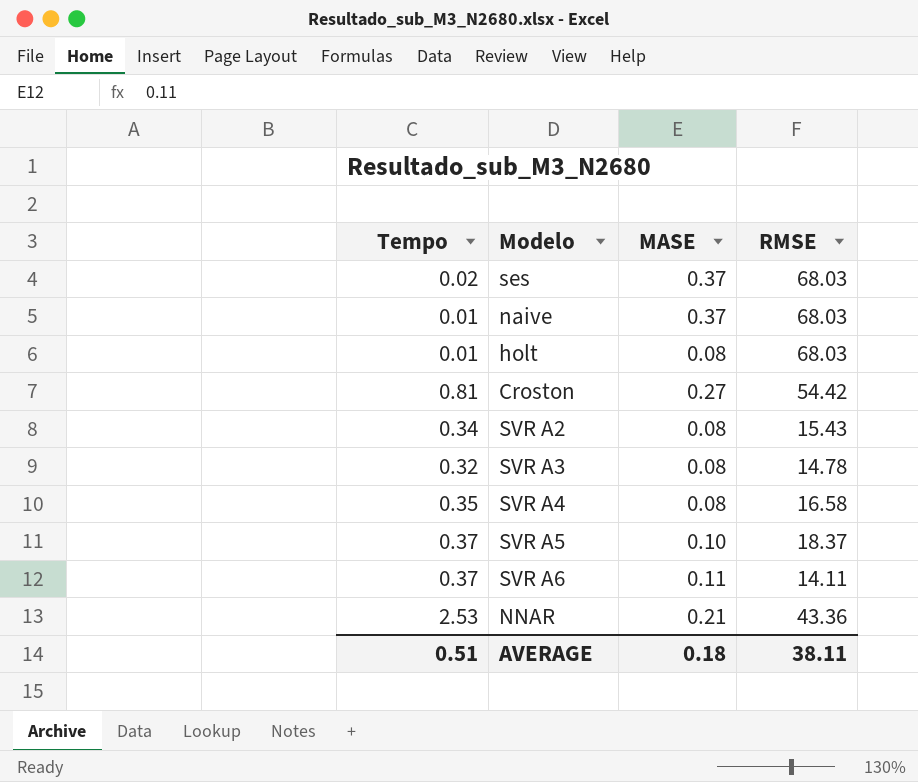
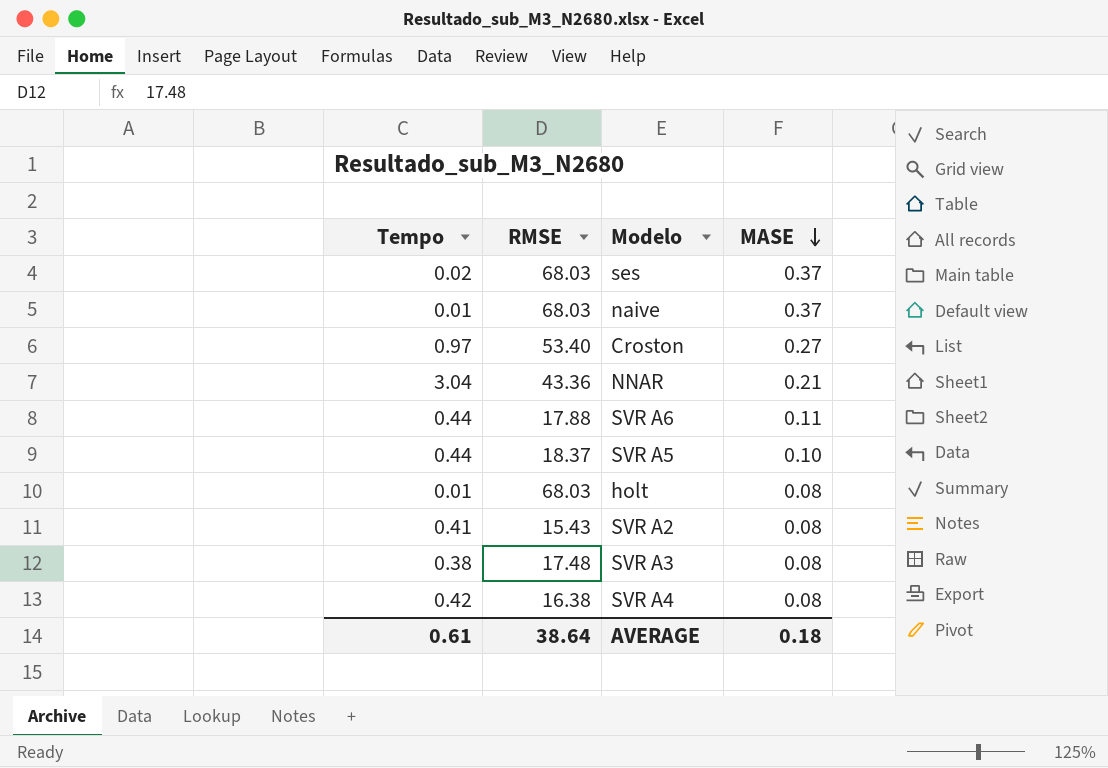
row order: none -> MASE descending
column RMSE | position: 4 -> 2
Croston | Tempo: 0.81 -> 0.97
Croston | RMSE: 54.42 -> 53.40
NNAR | Tempo: 2.53 -> 3.04
SVR A6 | Tempo: 0.37 -> 0.44
SVR A6 | RMSE: 14.11 -> 17.88
SVR A5 | Tempo: 0.37 -> 0.44
SVR A2 | Tempo: 0.34 -> 0.41
SVR A3 | Tempo: 0.32 -> 0.38
SVR A3 | RMSE: 14.78 -> 17.48
SVR A4 | Tempo: 0.35 -> 0.42
SVR A4 | RMSE: 16.58 -> 16.38
AVERAGE | Tempo: 0.51 -> 0.61
AVERAGE | RMSE: 38.11 -> 38.64

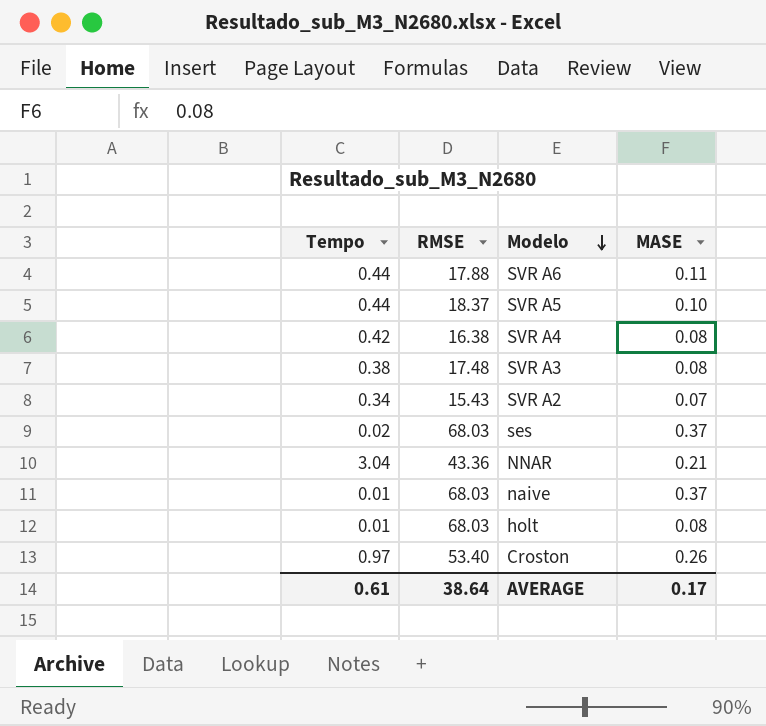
row order: MASE descending -> Modelo descending
SVR A2 | Tempo: 0.41 -> 0.34
SVR A2 | MASE: 0.08 -> 0.07
Croston | MASE: 0.27 -> 0.26
AVERAGE | MASE: 0.18 -> 0.17

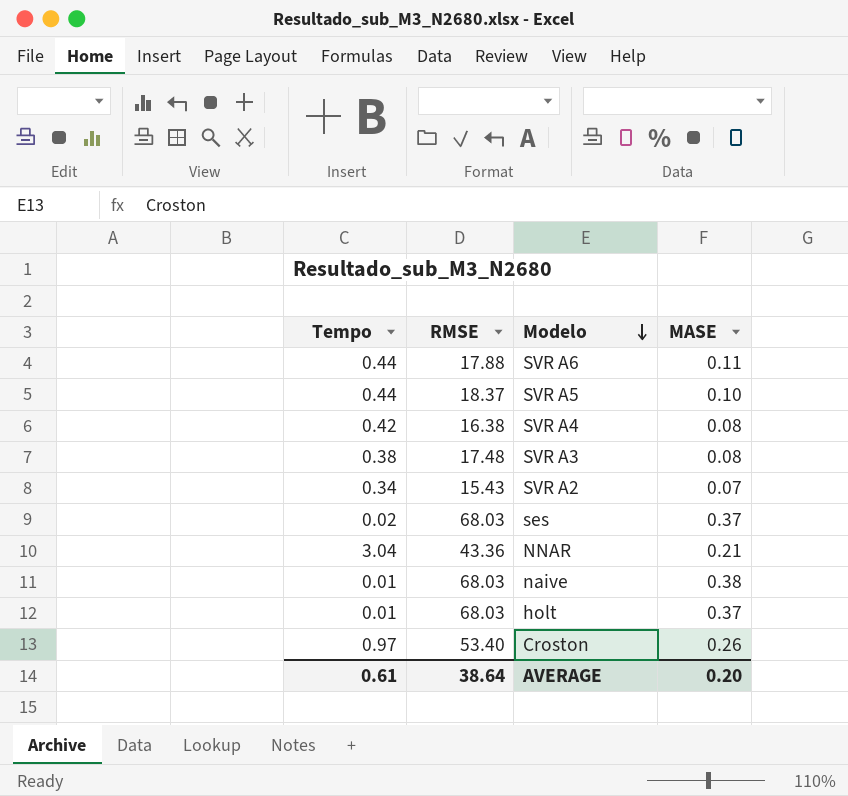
naive | MASE: 0.37 -> 0.38
holt | MASE: 0.08 -> 0.37
AVERAGE | MASE: 0.17 -> 0.20

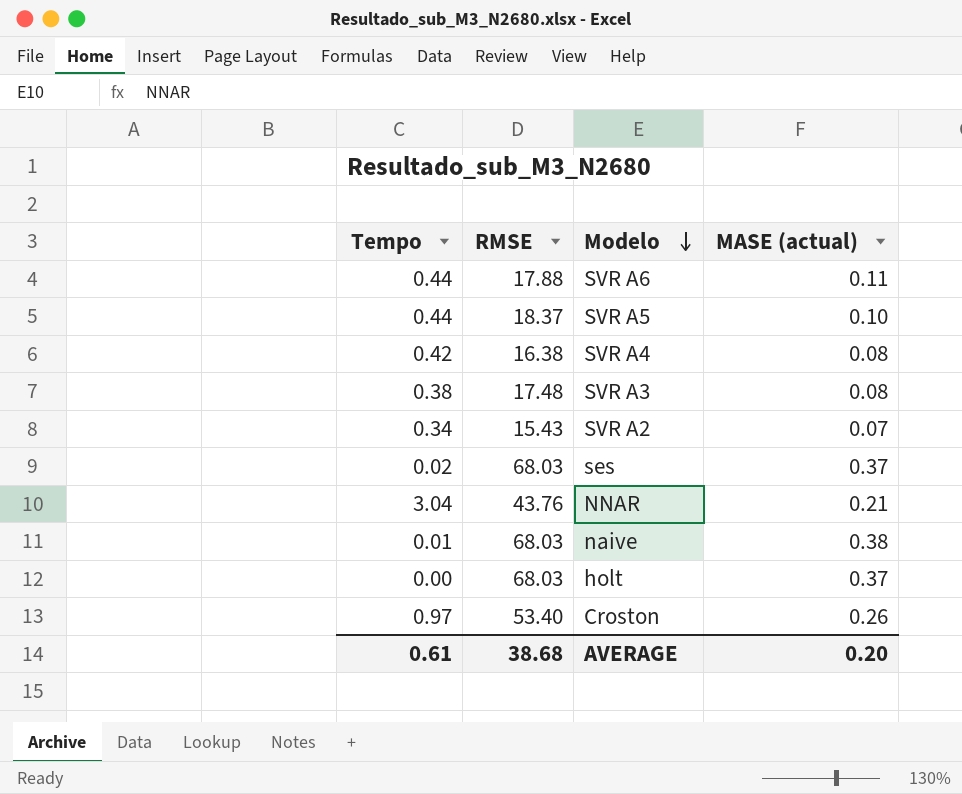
column name: MASE -> MASE (actual)
NNAR | RMSE: 43.36 -> 43.76
holt | Tempo: 0.01 -> 0.00
AVERAGE | RMSE: 38.64 -> 38.68

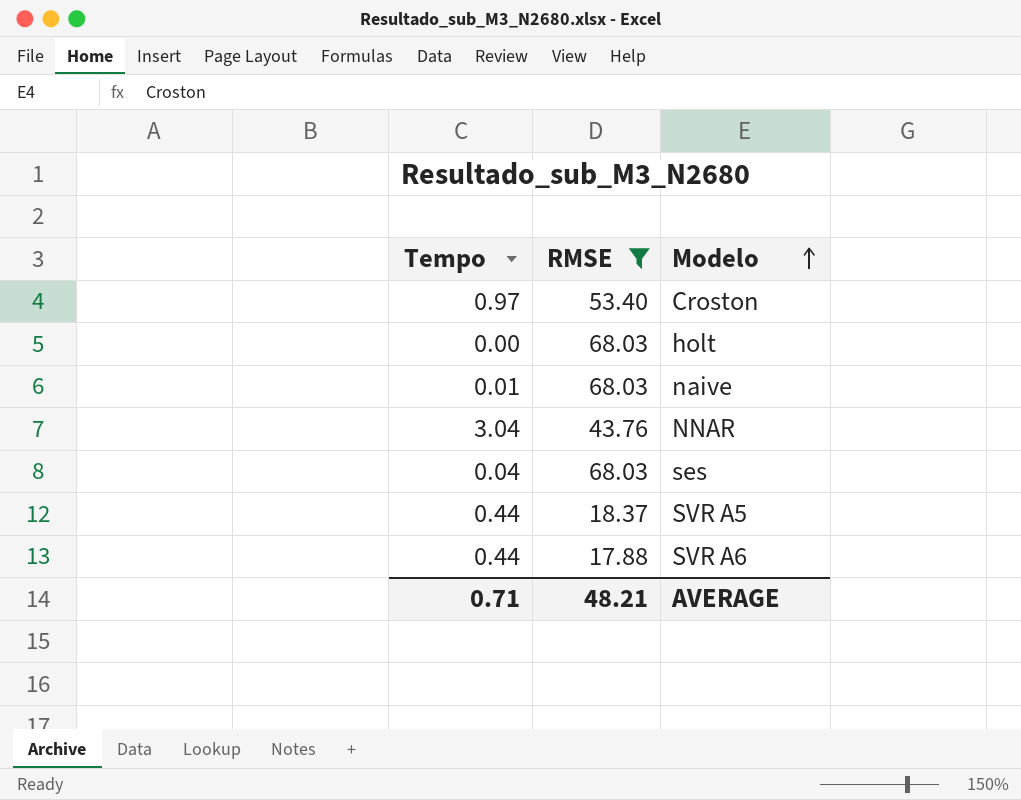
filter: none -> RMSE >= 17.88
row order: Modelo descending -> Modelo ascending
column MASE (actual) | position: 4 -> none
ses | Tempo: 0.02 -> 0.04
AVERAGE | Tempo: 0.61 -> 0.71
AVERAGE | RMSE: 38.68 -> 48.21

